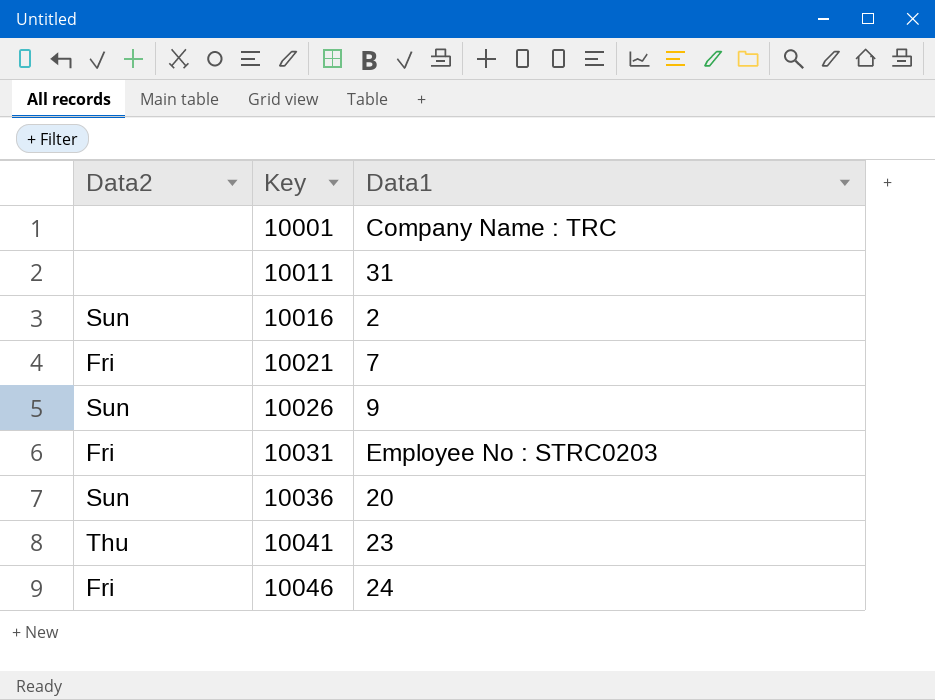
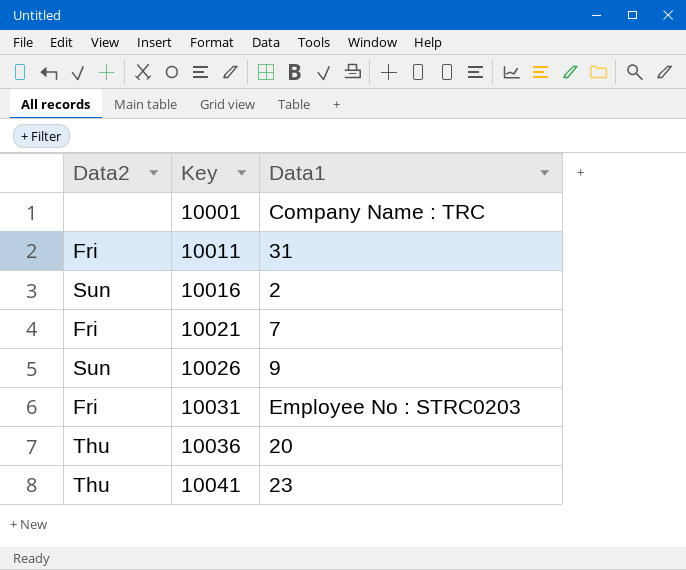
row 10046: Fri | 24 -> none
10011 | Data2: none -> Fri
10036 | Data2: Sun -> Thu

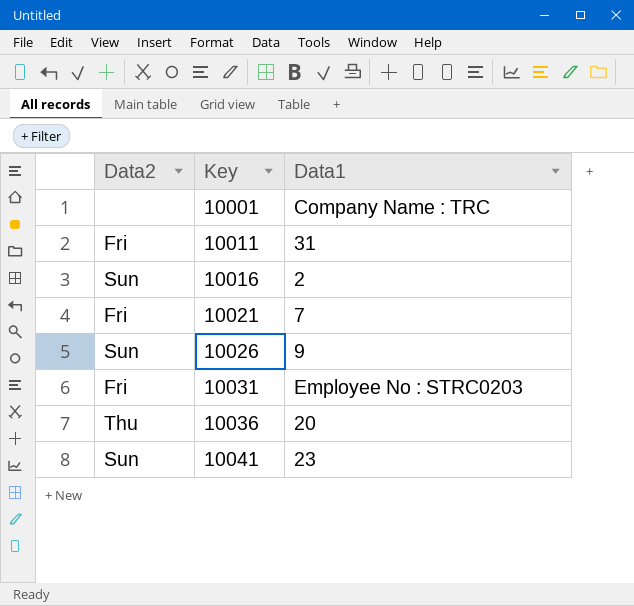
10041 | Data2: Thu -> Sun

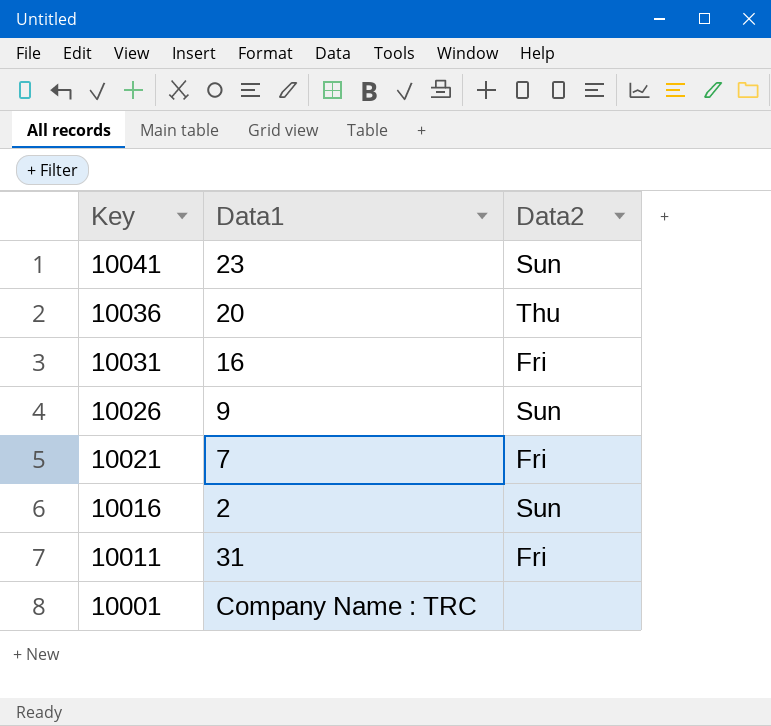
row order: Key ascending -> Key descending
column Data2 | position: 1 -> 3
10031 | Data1: Employee No : STRC0203 -> 16

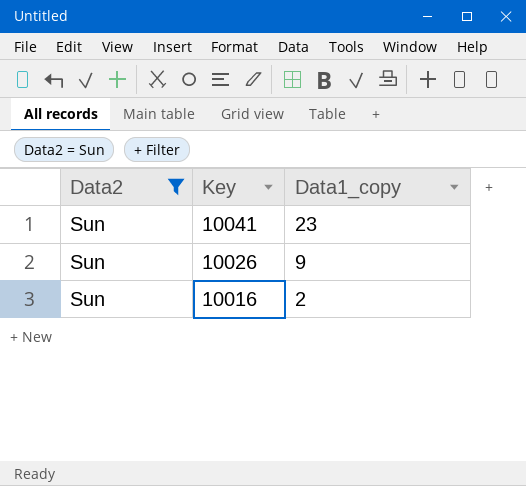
filter: none -> Data2 = Sun
column Data2 | position: 3 -> 1
column name: Data1 -> Data1_copy

